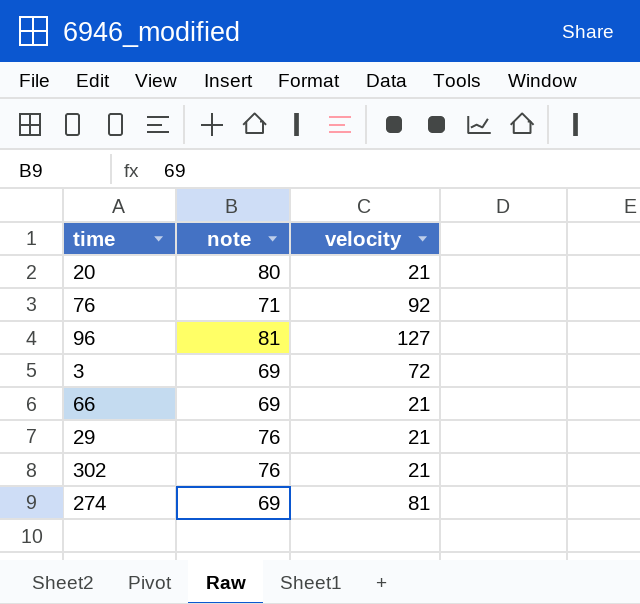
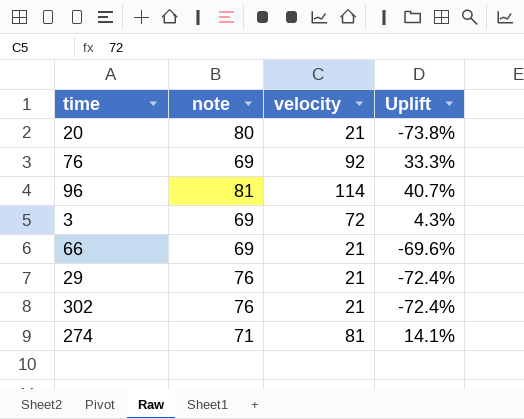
column Uplift | formula: none -> ([velocity] - [note]) / [note]
76 | note: 71 -> 69
96 | velocity: 127 -> 114
274 | note: 69 -> 71

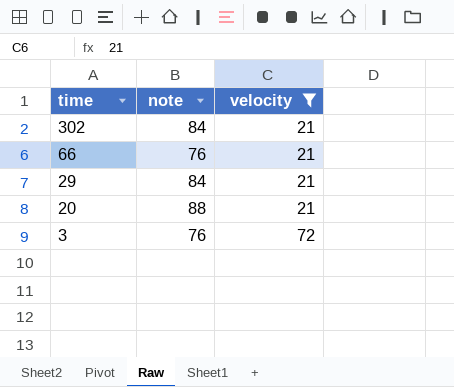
filter: none -> velocity <= 72
row order: none -> time descending
column Uplift | formula: ([velocity] - [note]) / [note] -> none
302 | note: 76 -> 84
66 | note: 69 -> 76
29 | note: 76 -> 84
20 | note: 80 -> 88
3 | note: 69 -> 76

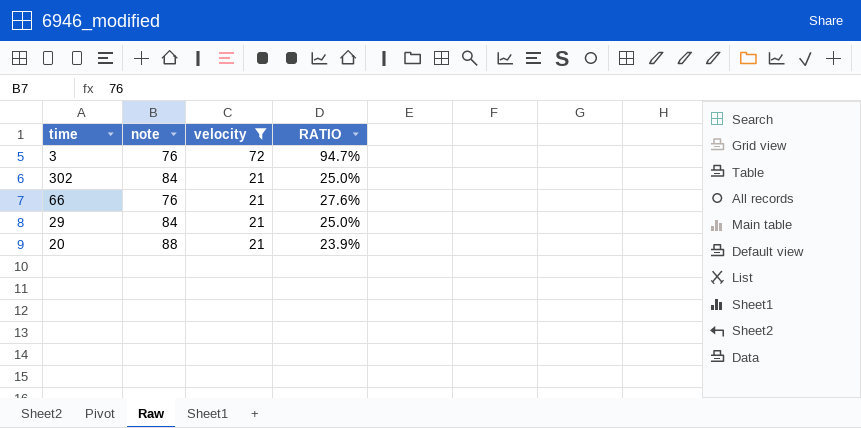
row order: time descending -> velocity descending
column RATIO | formula: none -> [velocity] / [note]

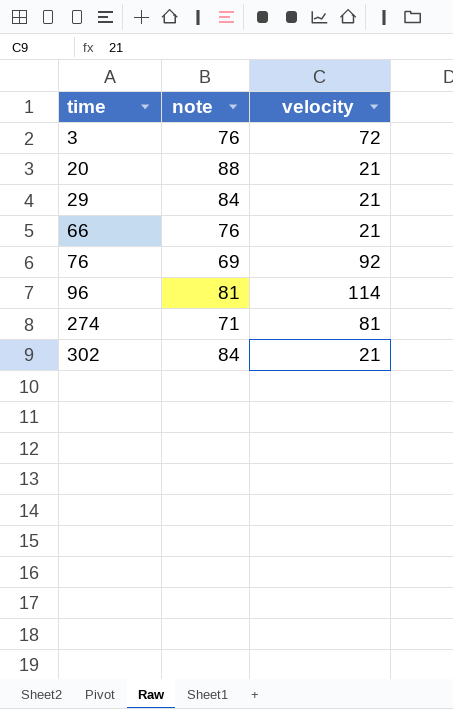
filter: velocity <= 72 -> none
row order: velocity descending -> time ascending
column RATIO | formula: [velocity] / [note] -> none

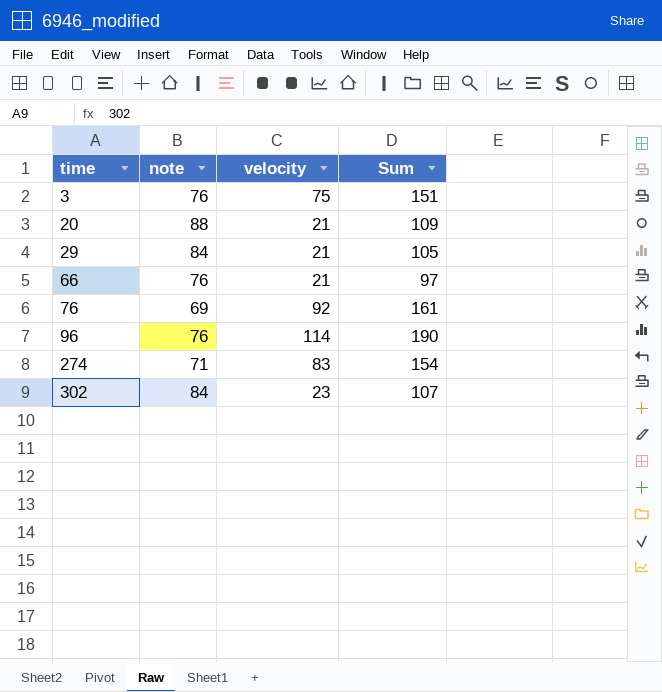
column Sum | formula: none -> [note] + [velocity]
3 | velocity: 72 -> 75
96 | note: 81 -> 76
274 | velocity: 81 -> 83
302 | velocity: 21 -> 23

